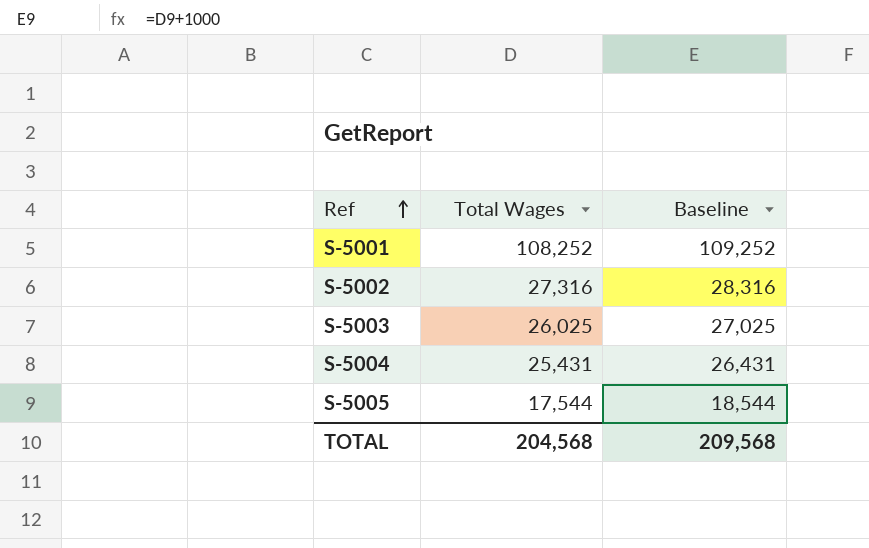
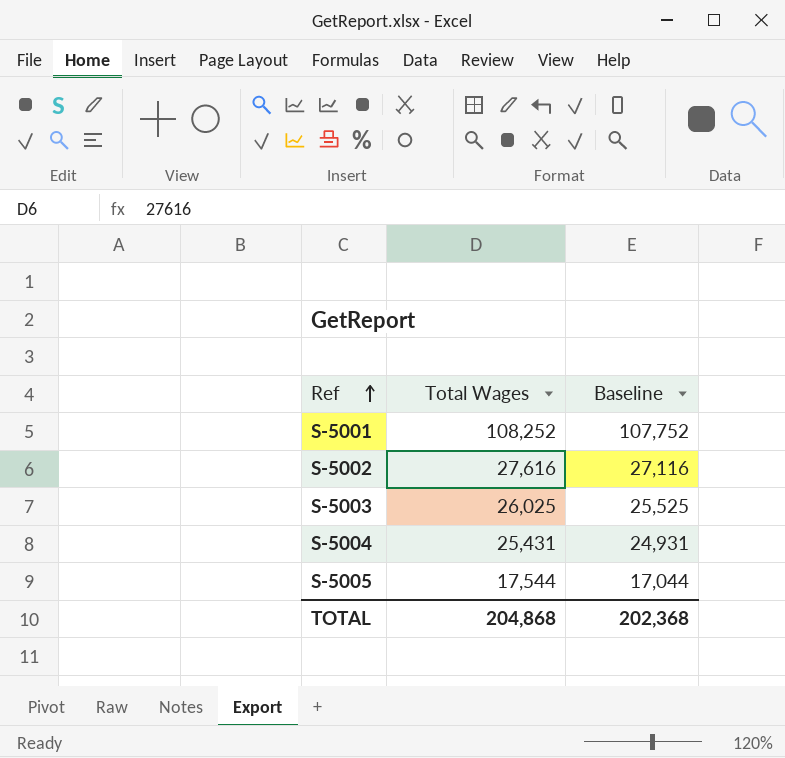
column Baseline | formula: [Total Wages] + 1000 -> [Total Wages] - 500
S-5002 | Total Wages: 27,316 -> 27,616
TOTAL | Total Wages: 204,568 -> 204,868
TOTAL | Baseline: 209,568 -> 202,368

